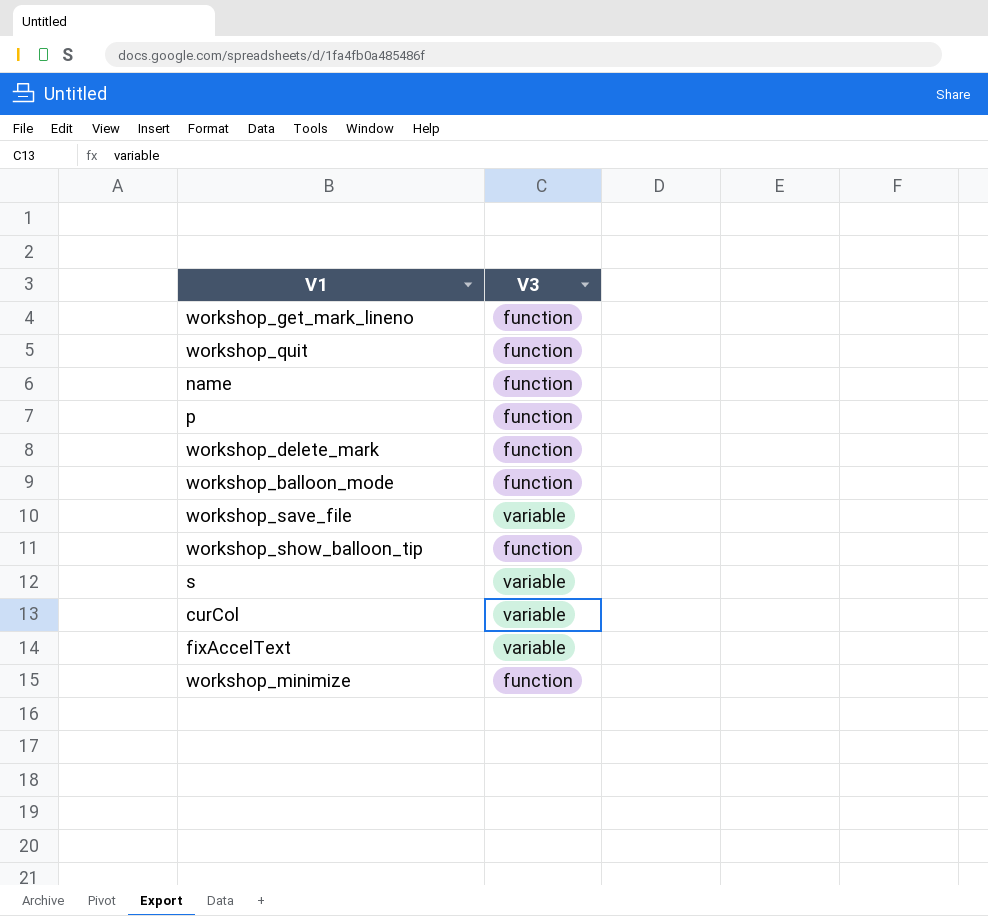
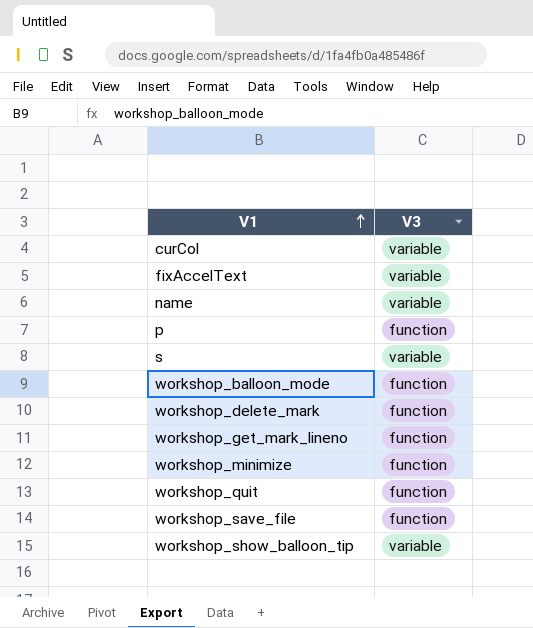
row order: none -> V1 ascending
name | V3: function -> variable
workshop_save_file | V3: variable -> function
workshop_show_balloon_tip | V3: function -> variable

